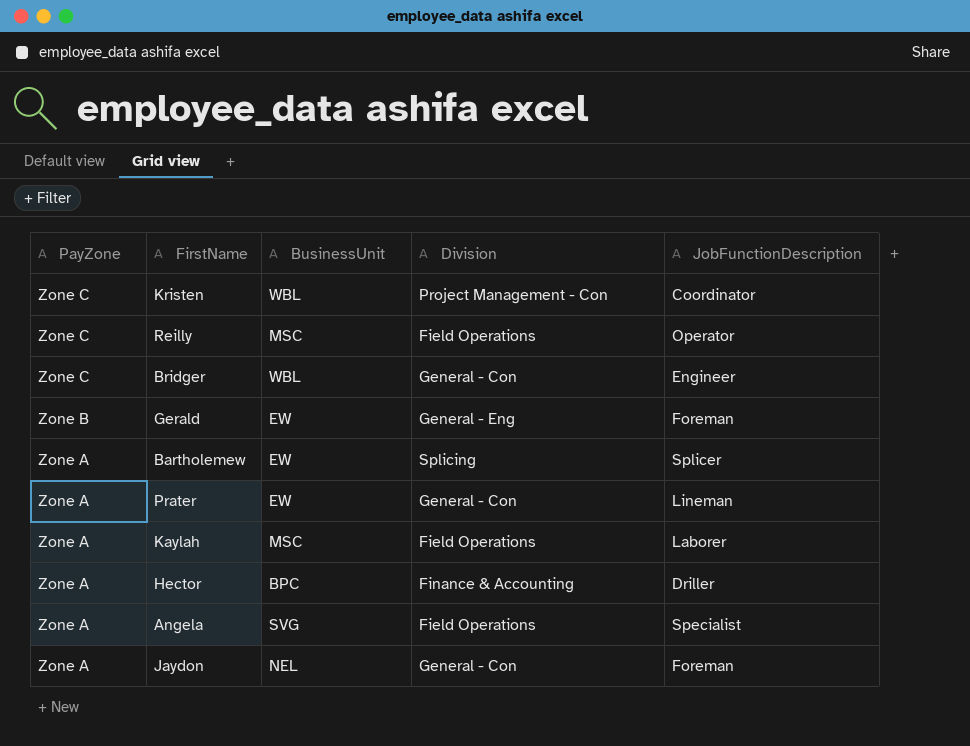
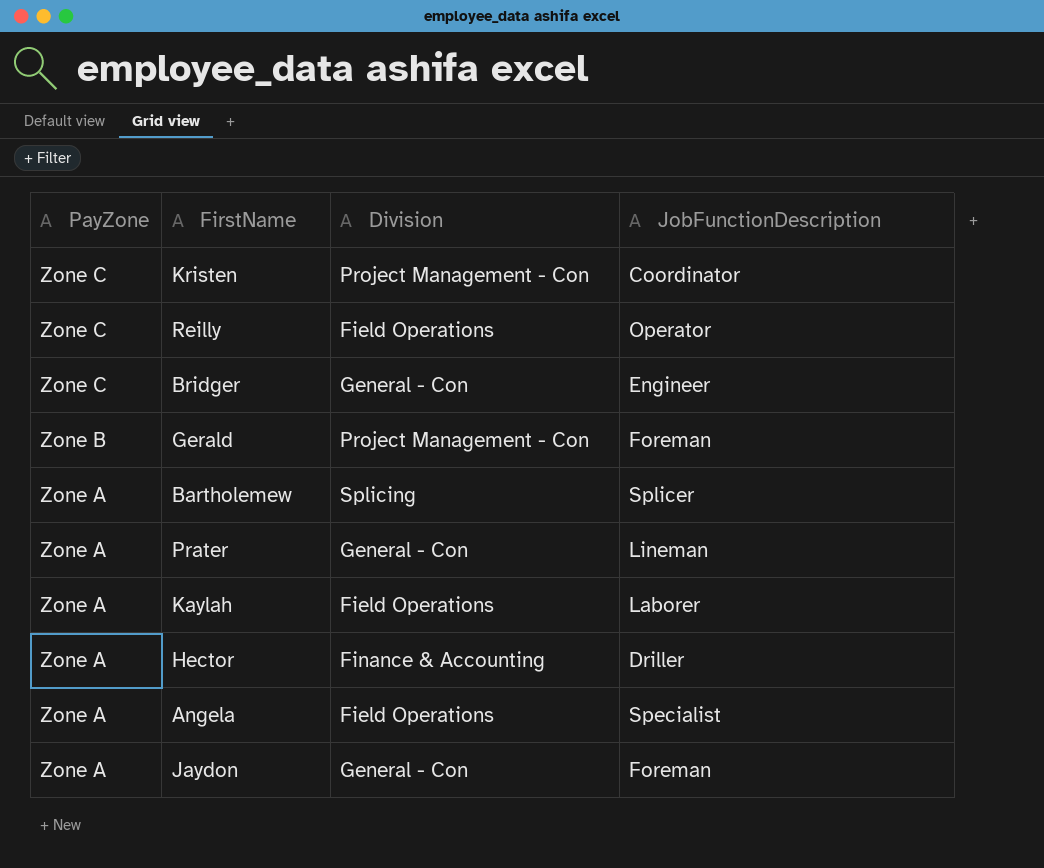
column BusinessUnit | position: 3 -> none
Gerald | Division: General - Eng -> Project Management - Con

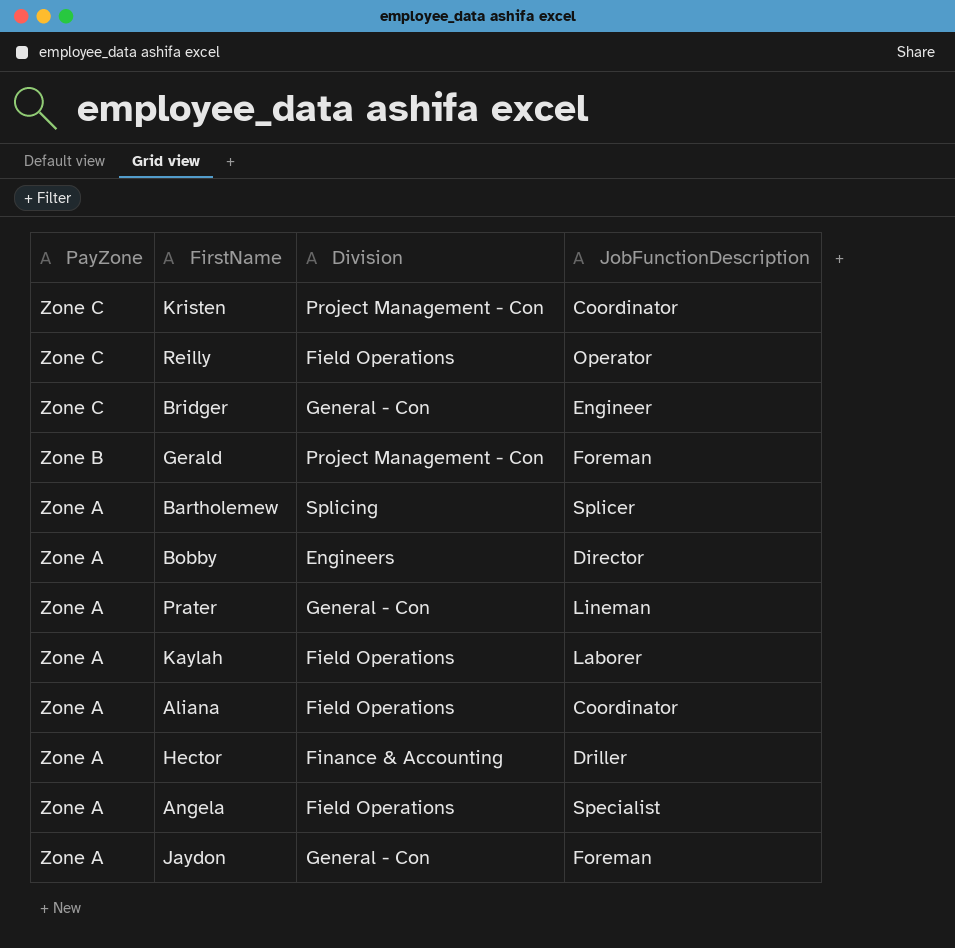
row Bobby: none -> Zone A | Engineers | Director
row Aliana: none -> Zone A | Field Operations | Coordinator

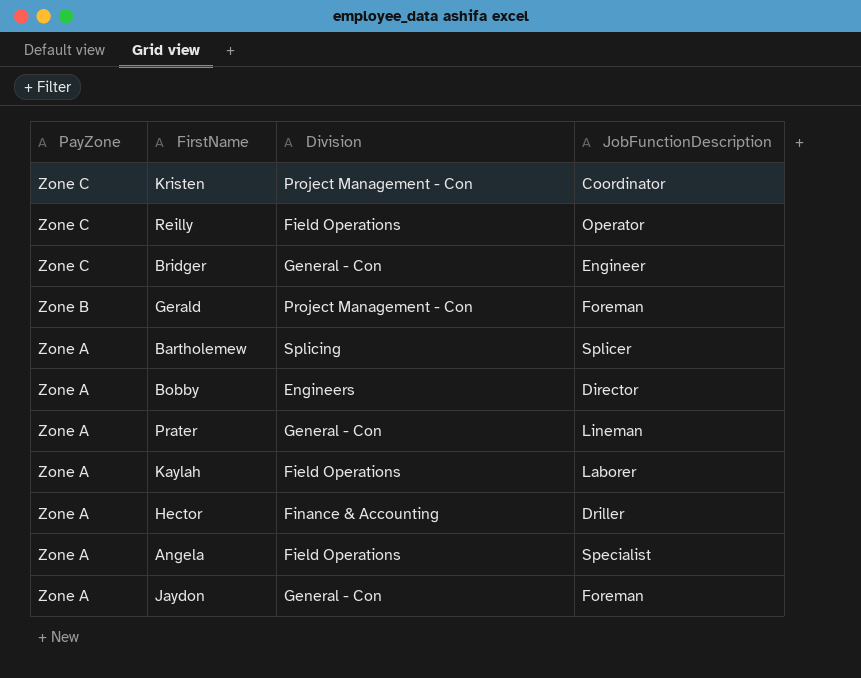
row Aliana: Zone A | Field Operations | Coordinator -> none

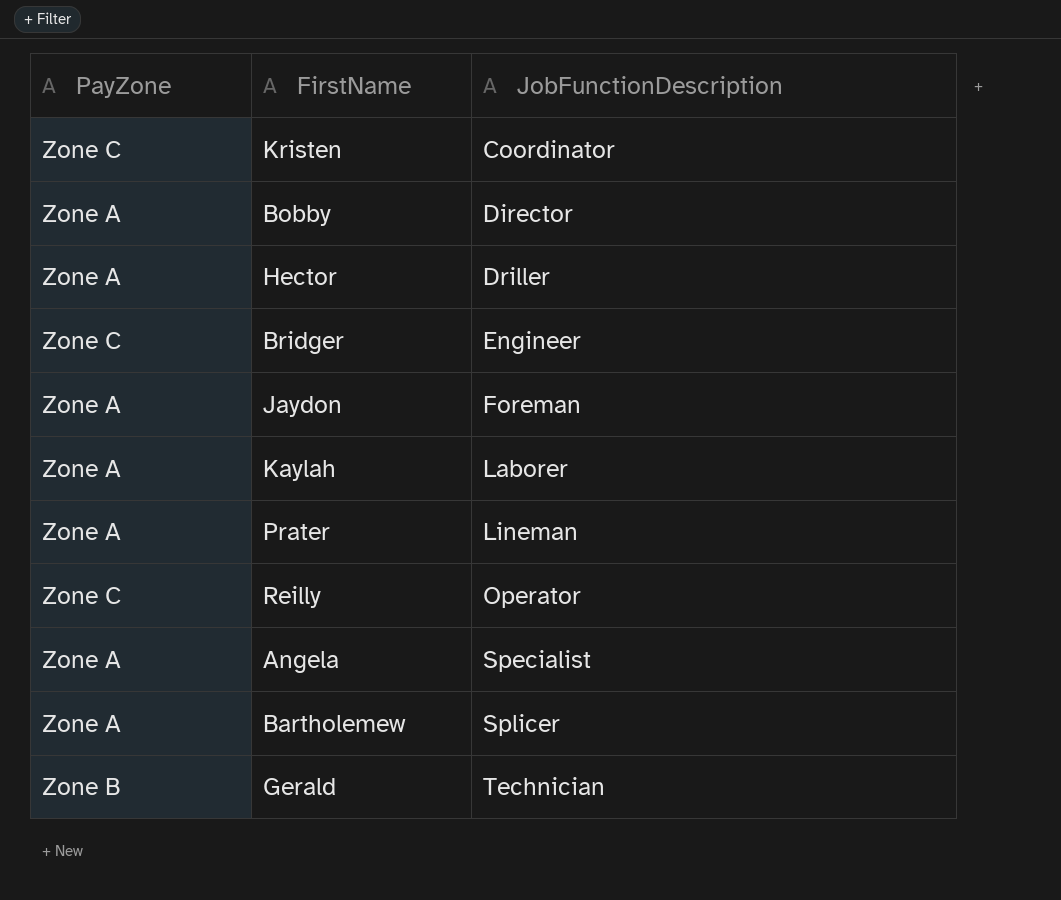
row order: PayZone descending -> JobFunctionDescription ascending
column Division | position: 3 -> none
Gerald | JobFunctionDescription: Foreman -> Technician

